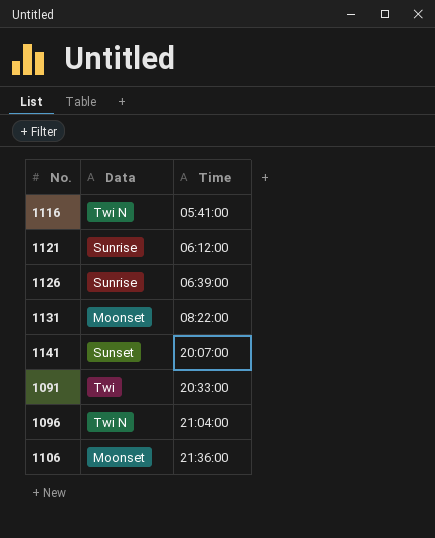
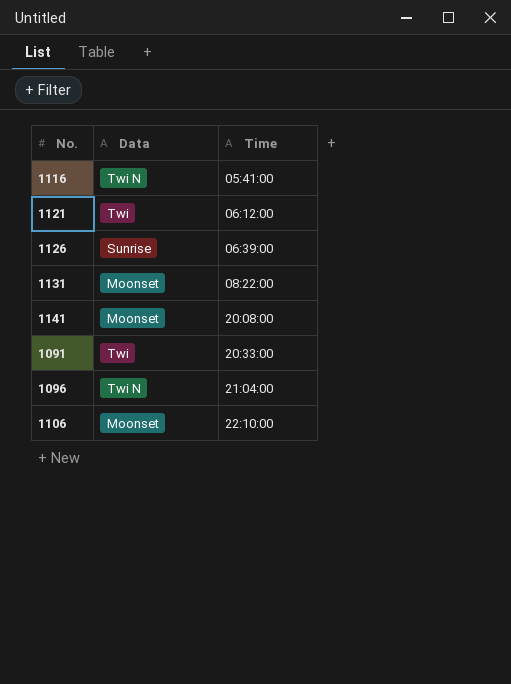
1121 | Data: Sunrise -> Twi
1141 | Data: Sunset -> Moonset
1141 | Time: 20:07:00 -> 20:08:00
1106 | Time: 21:36:00 -> 22:10:00

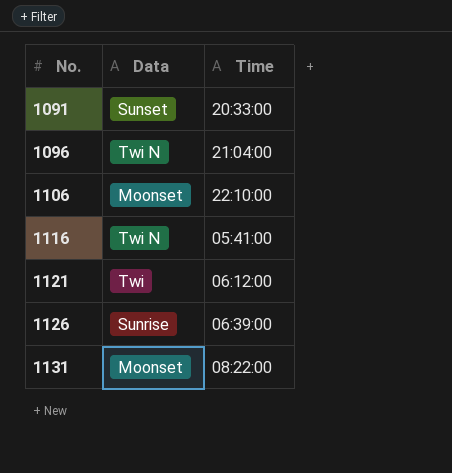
row order: Time ascending -> No. ascending
row 1141: Moonset | 20:08:00 -> none
1091 | Data: Twi -> Sunset

